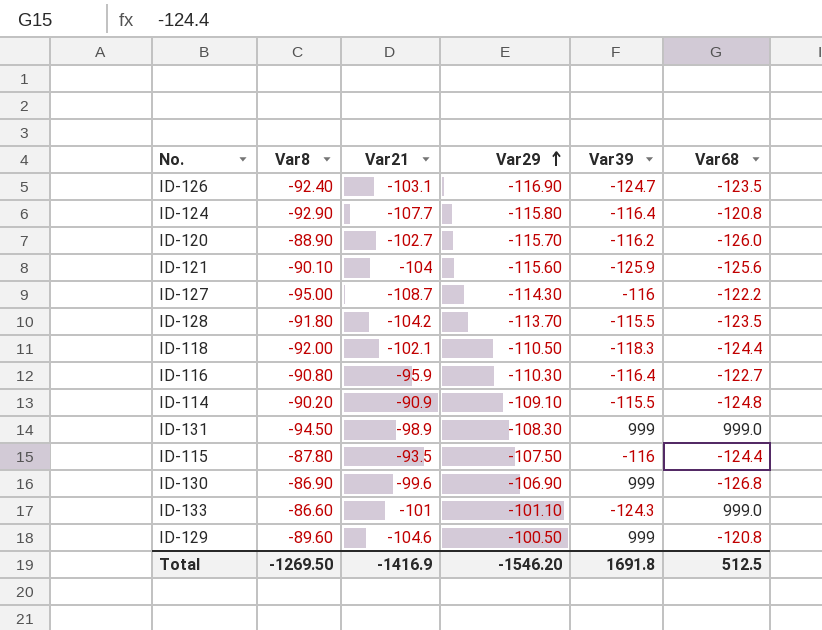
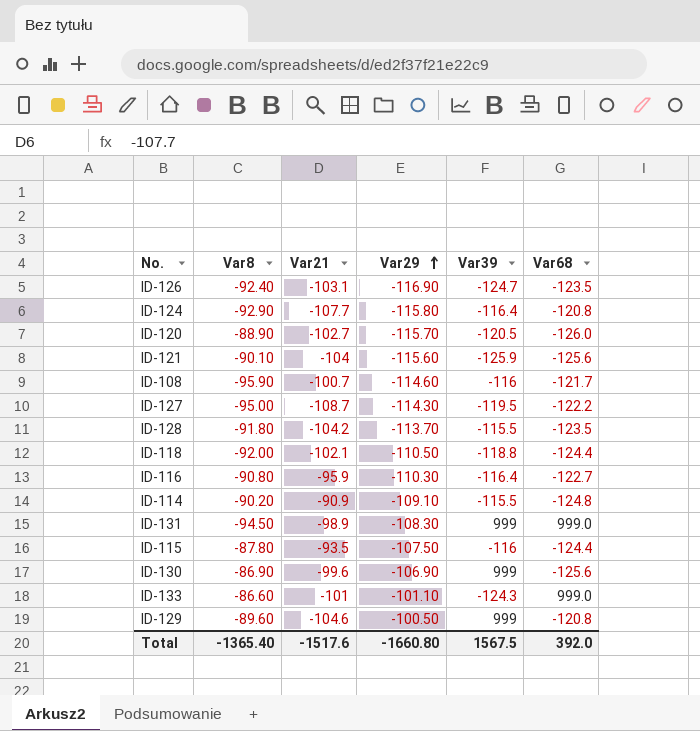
ID-120 | Var39: -116.2 -> -120.5
row ID-108: none -> -95.90 | -100.7 | -114.60 | -116 | -121.7
ID-127 | Var39: -116 -> -119.5
ID-118 | Var39: -118.3 -> -118.8
ID-130 | Var68: -126.8 -> -125.6
Total | Var8: -1269.50 -> -1365.40
Total | Var21: -1416.9 -> -1517.6
Total | Var29: -1546.20 -> -1660.80
Total | Var39: 1691.8 -> 1567.5
Total | Var68: 512.5 -> 392.0

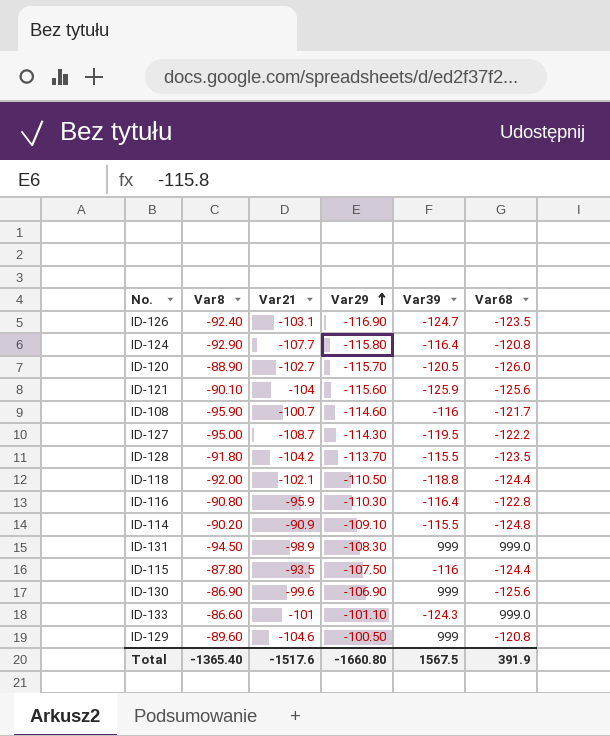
ID-116 | Var68: -122.7 -> -122.8
Total | Var68: 392.0 -> 391.9

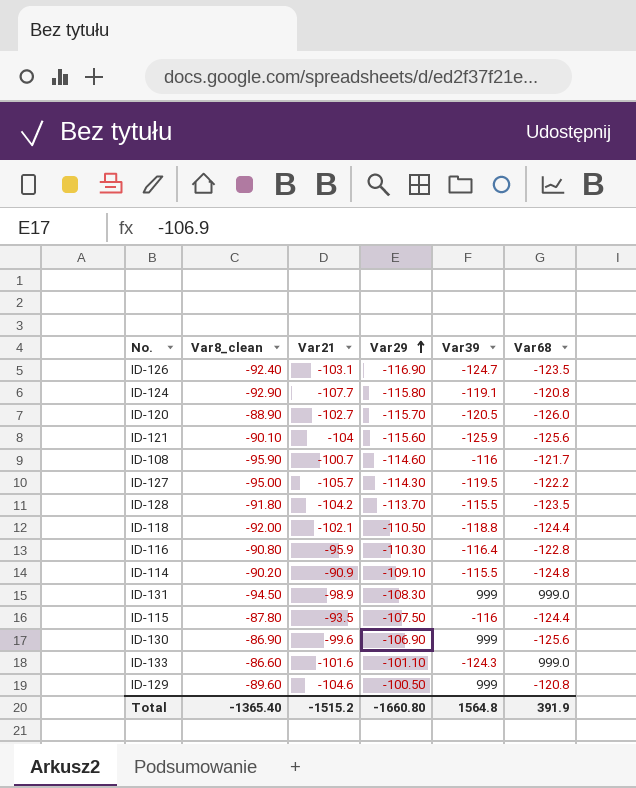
column name: Var8 -> Var8_clean
ID-124 | Var39: -116.4 -> -119.1
ID-127 | Var21: -108.7 -> -105.7
ID-133 | Var21: -101 -> -101.6
Total | Var21: -1517.6 -> -1515.2
Total | Var39: 1567.5 -> 1564.8

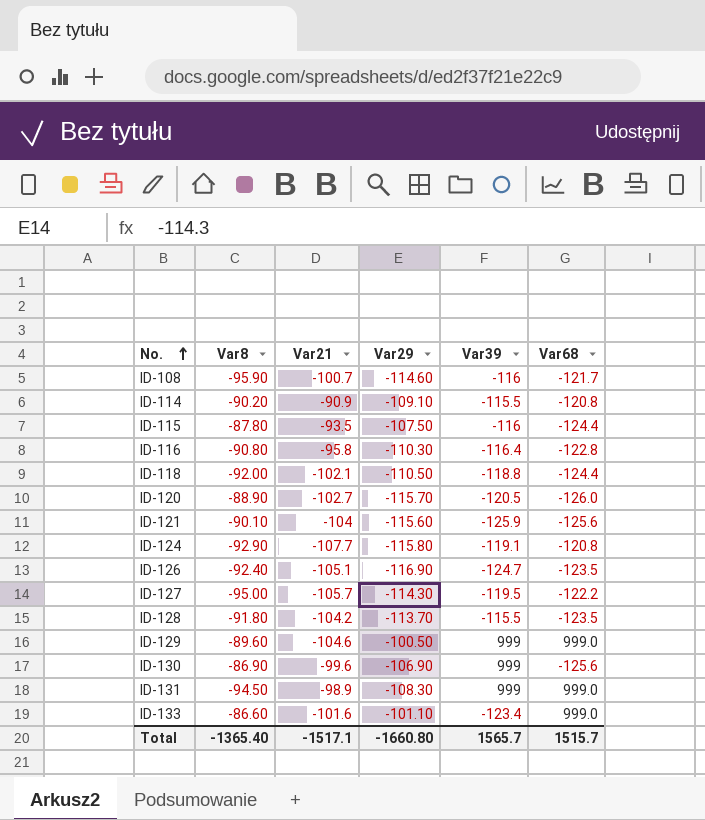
row order: Var29 ascending -> No. ascending
column name: Var8_clean -> Var8
ID-114 | Var68: -124.8 -> -120.8
ID-116 | Var21: -95.9 -> -95.8
ID-126 | Var21: -103.1 -> -105.1
ID-129 | Var68: -120.8 -> 999.0
ID-133 | Var39: -124.3 -> -123.4
Total | Var21: -1515.2 -> -1517.1
Total | Var39: 1564.8 -> 1565.7
Total | Var68: 391.9 -> 1515.7

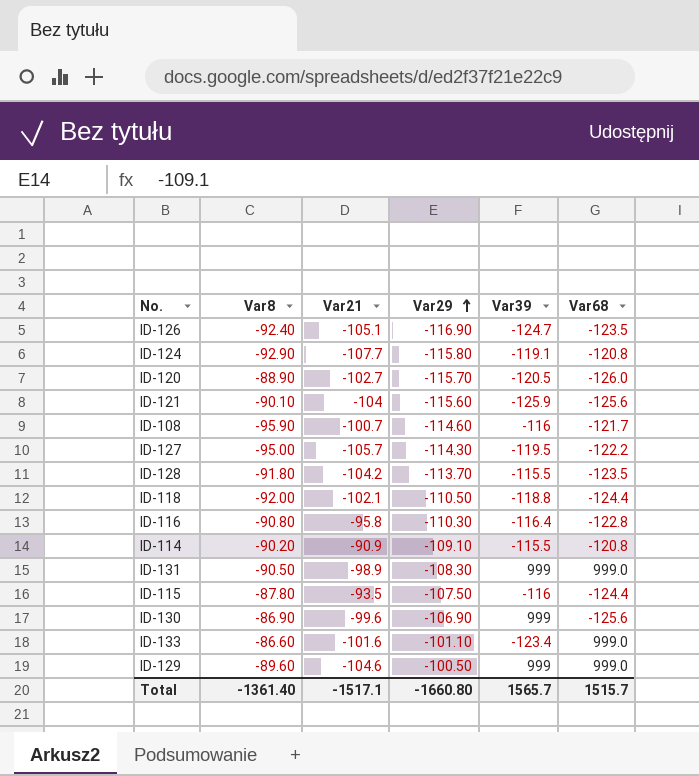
row order: No. ascending -> Var29 ascending
ID-131 | Var8: -94.50 -> -90.50
Total | Var8: -1365.40 -> -1361.40

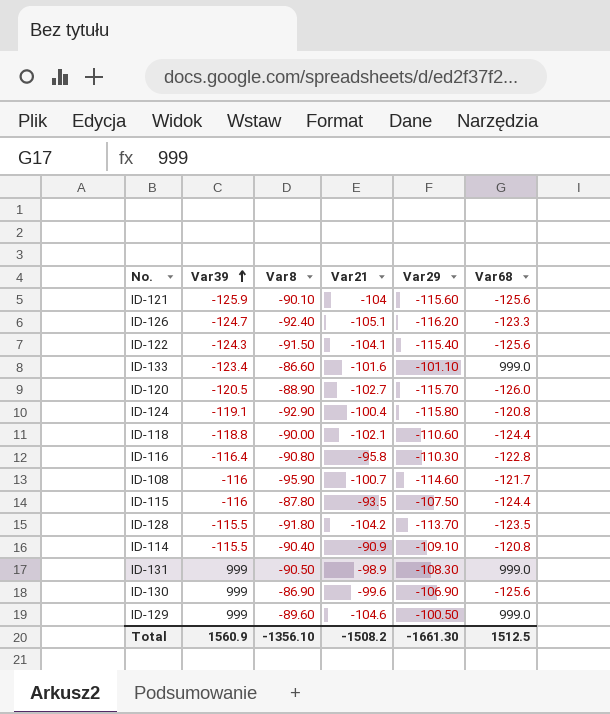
row order: Var29 ascending -> Var39 ascending
column Var39 | position: 5 -> 2
row ID-127: -95.00 | -105.7 | -114.30 | -119.5 | -122.2 -> none
ID-126 | Var29: -116.90 -> -116.20
ID-126 | Var68: -123.5 -> -123.3
row ID-122: none -> -124.3 | -91.50 | -104.1 | -115.40 | -125.6
ID-124 | Var21: -107.7 -> -100.4
ID-118 | Var8: -92.00 -> -90.00
ID-118 | Var29: -110.50 -> -110.60
ID-114 | Var8: -90.20 -> -90.40
Total | Var39: 1565.7 -> 1560.9
Total | Var8: -1361.40 -> -1356.10
Total | Var21: -1517.1 -> -1508.2
Total | Var29: -1660.80 -> -1661.30
Total | Var68: 1515.7 -> 1512.5

